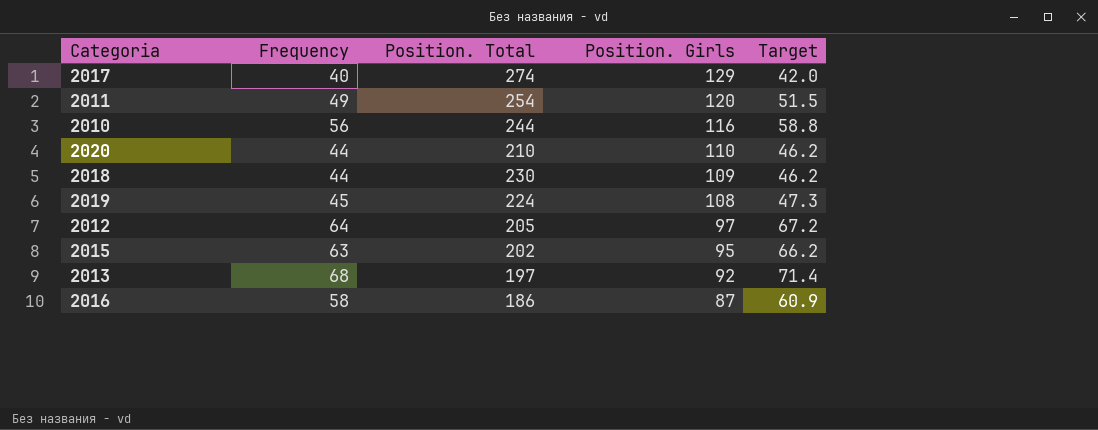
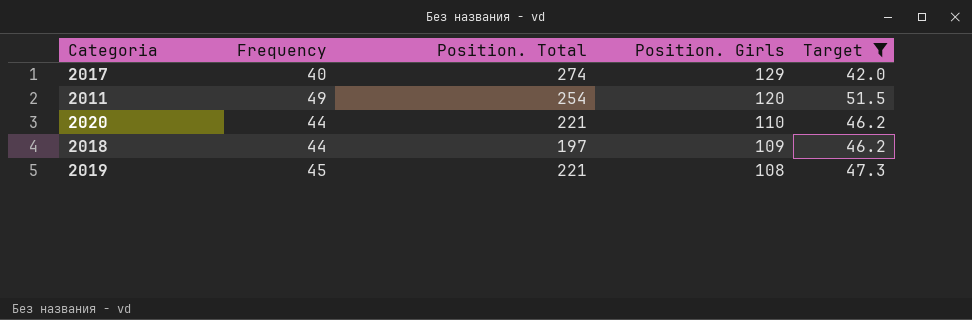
filter: none -> Target <= 51.5
2020 | Position. Total: 210 -> 221
2018 | Position. Total: 230 -> 197
2019 | Position. Total: 224 -> 221

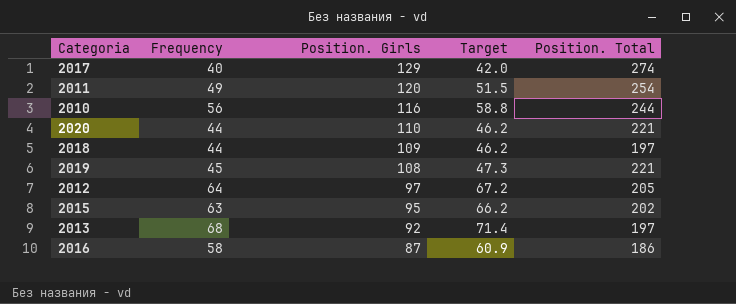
filter: Target <= 51.5 -> none
column Position. Total | position: 3 -> 5

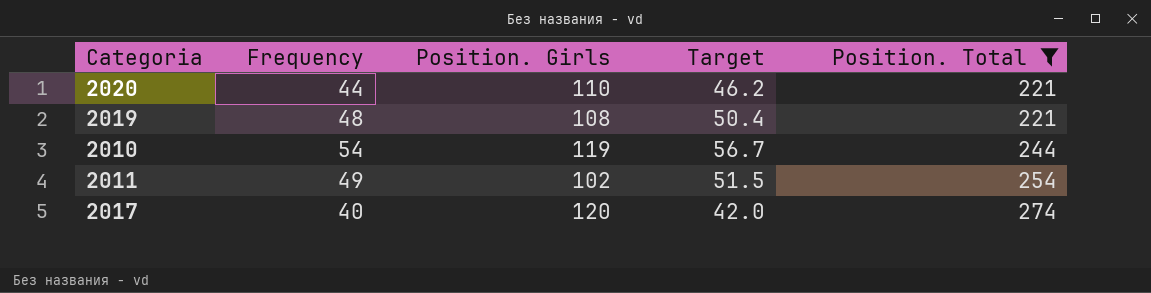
filter: none -> Position. Total >= 221
row order: Position. Girls descending -> Position. Total ascending
2019 | Frequency: 45 -> 48
2019 | Target: 47.3 -> 50.4
2010 | Frequency: 56 -> 54
2010 | Position. Girls: 116 -> 119
2010 | Target: 58.8 -> 56.7
2011 | Position. Girls: 120 -> 102
2017 | Position. Girls: 129 -> 120

